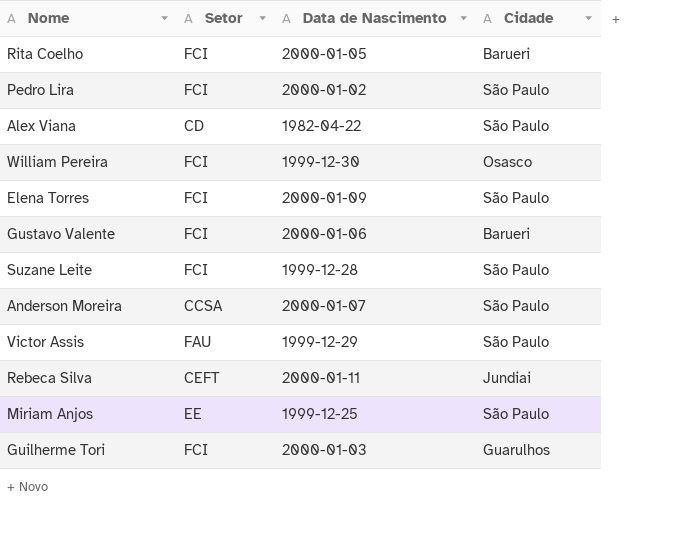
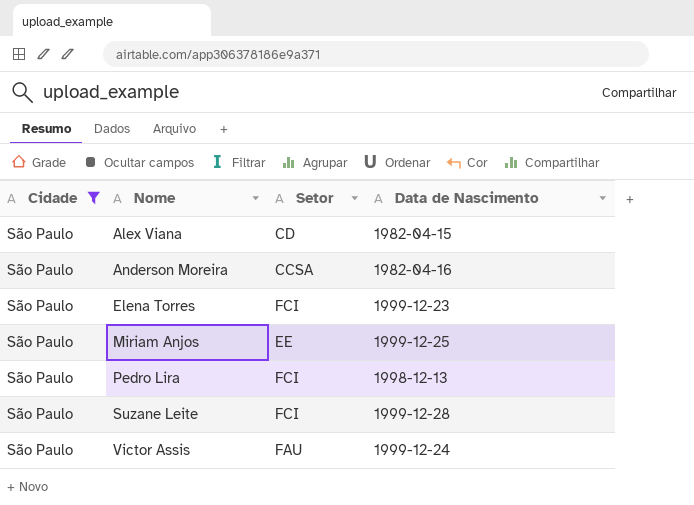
filter: none -> Cidade = São Paulo
row order: none -> Nome ascending
column Cidade | position: 4 -> 1
Alex Viana | Data de Nascimento: 1982-04-22 -> 1982-04-15
Anderson Moreira | Data de Nascimento: 2000-01-07 -> 1982-04-16
Elena Torres | Data de Nascimento: 2000-01-09 -> 1999-12-23
Pedro Lira | Data de Nascimento: 2000-01-02 -> 1998-12-13
Victor Assis | Data de Nascimento: 1999-12-29 -> 1999-12-24

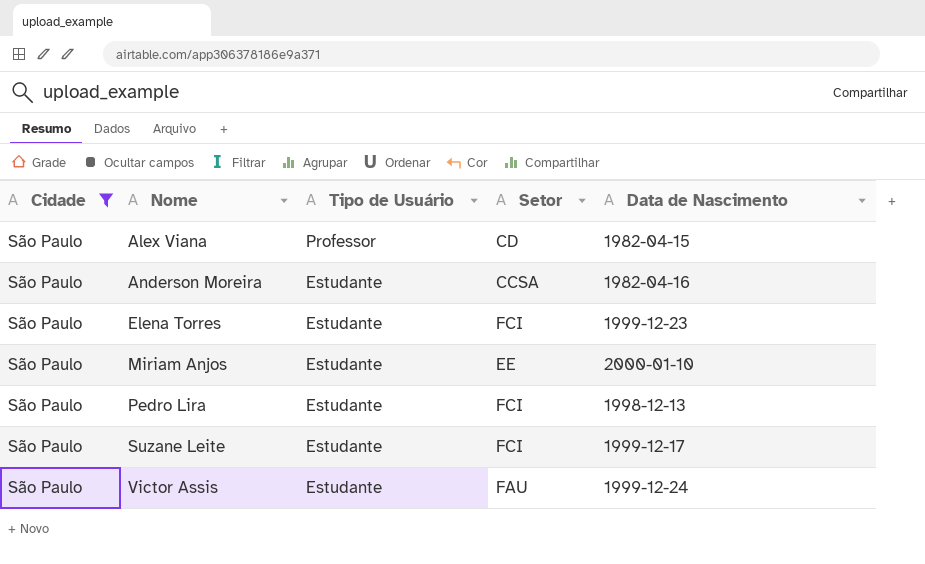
column Tipo de Usuário | position: none -> 3
Miriam Anjos | Data de Nascimento: 1999-12-25 -> 2000-01-10
Suzane Leite | Data de Nascimento: 1999-12-28 -> 1999-12-17

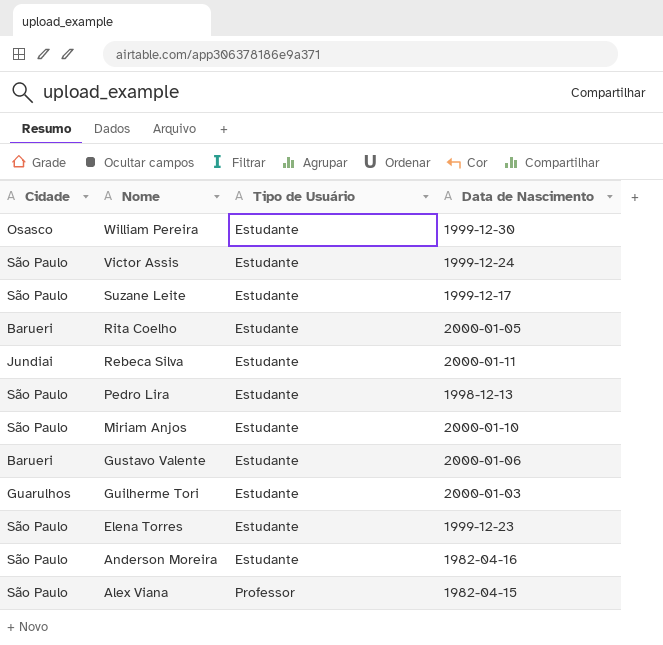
filter: Cidade = São Paulo -> none
row order: Nome ascending -> Nome descending
column Setor | position: 4 -> none

